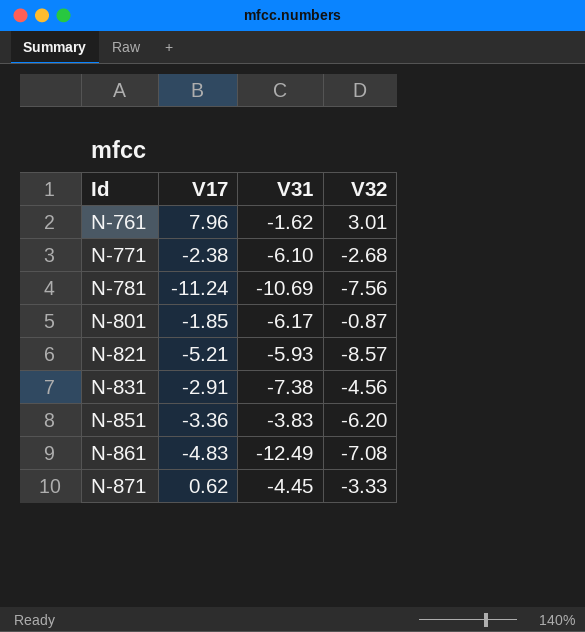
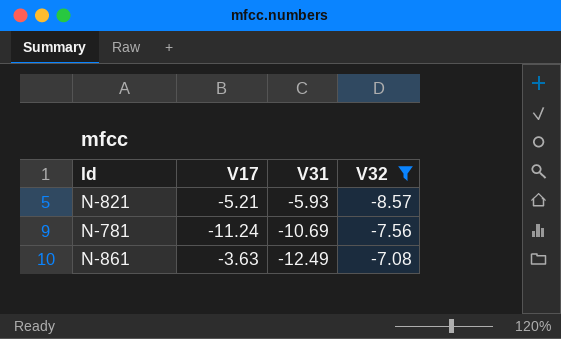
filter: none -> V32 <= -7.08
row order: Id ascending -> V31 descending
N-861 | V17: -4.83 -> -3.63

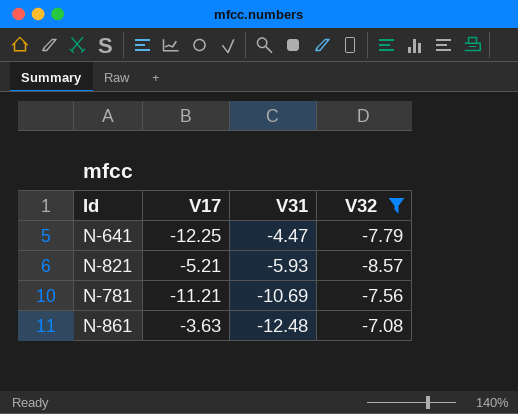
row N-641: none -> -12.25 | -4.47 | -7.79
N-781 | V17: -11.24 -> -11.21
N-861 | V31: -12.49 -> -12.48

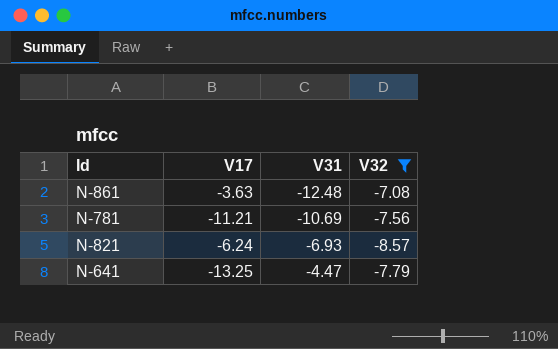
row order: V31 descending -> V31 ascending
N-821 | V17: -5.21 -> -6.24
N-821 | V31: -5.93 -> -6.93
N-641 | V17: -12.25 -> -13.25

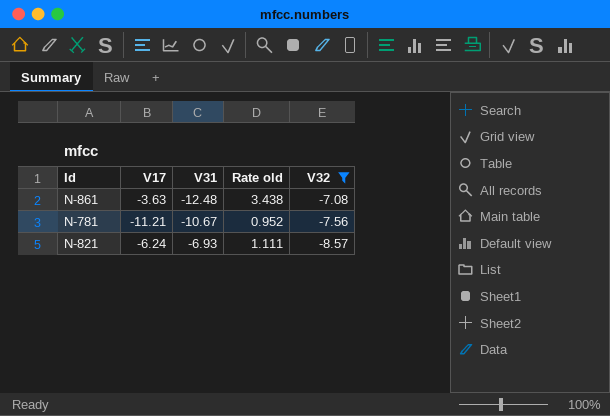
column Rate old | formula: none -> [V31] / [V17]
row N-641: -13.25 | -4.47 | -7.79 -> none
N-781 | V31: -10.69 -> -10.67

